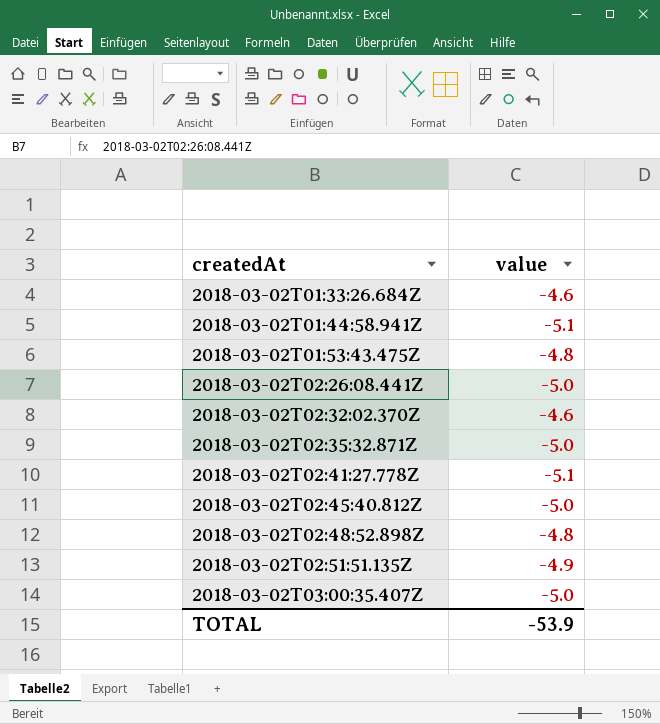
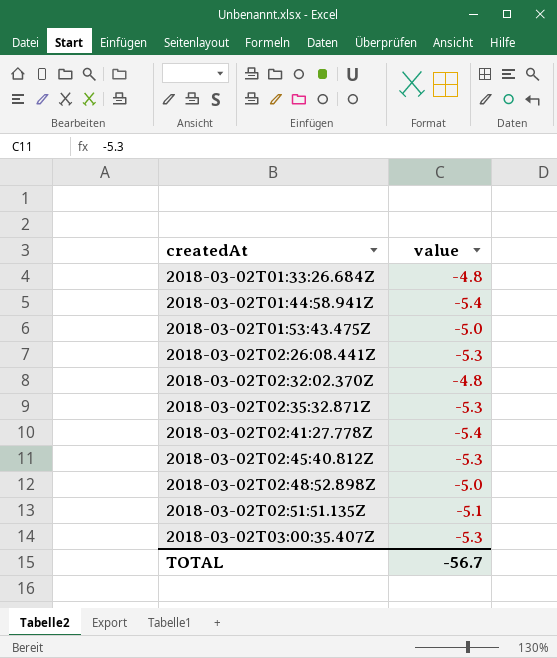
2018-03-02T01:33:26.684Z | value: -4.6 -> -4.8
2018-03-02T01:44:58.941Z | value: -5.1 -> -5.4
2018-03-02T01:53:43.475Z | value: -4.8 -> -5.0
2018-03-02T02:26:08.441Z | value: -5.0 -> -5.3
2018-03-02T02:32:02.370Z | value: -4.6 -> -4.8
2018-03-02T02:35:32.871Z | value: -5.0 -> -5.3
2018-03-02T02:41:27.778Z | value: -5.1 -> -5.4
2018-03-02T02:45:40.812Z | value: -5.0 -> -5.3
2018-03-02T02:48:52.898Z | value: -4.8 -> -5.0
2018-03-02T02:51:51.135Z | value: -4.9 -> -5.1
2018-03-02T03:00:35.407Z | value: -5.0 -> -5.3
TOTAL | value: -53.9 -> -56.7

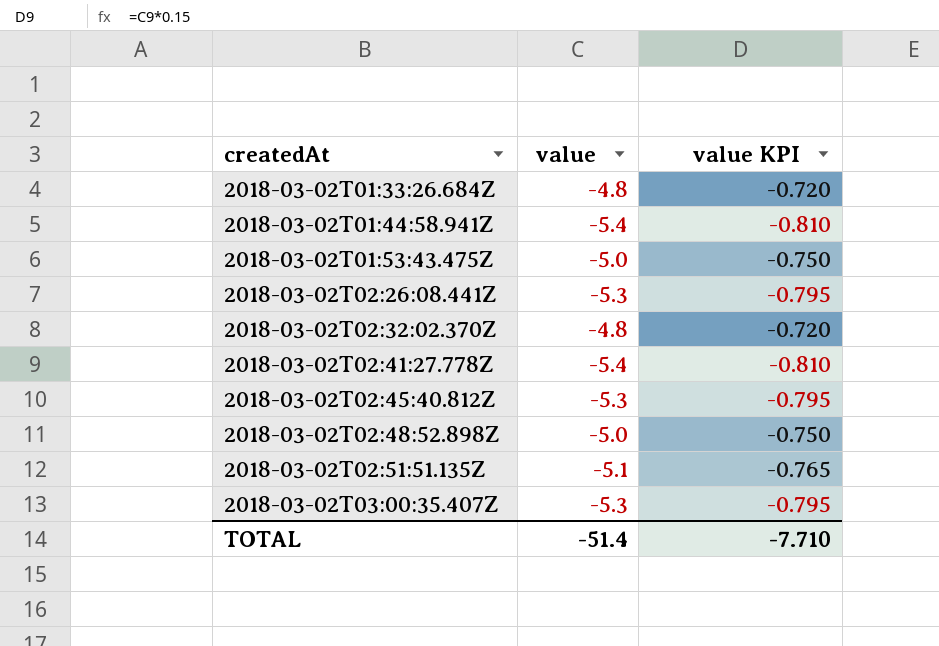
column value KPI | formula: none -> [value] * 0.15
row 2018-03-02T02:35:32.871Z: -5.3 -> none
TOTAL | value: -56.7 -> -51.4

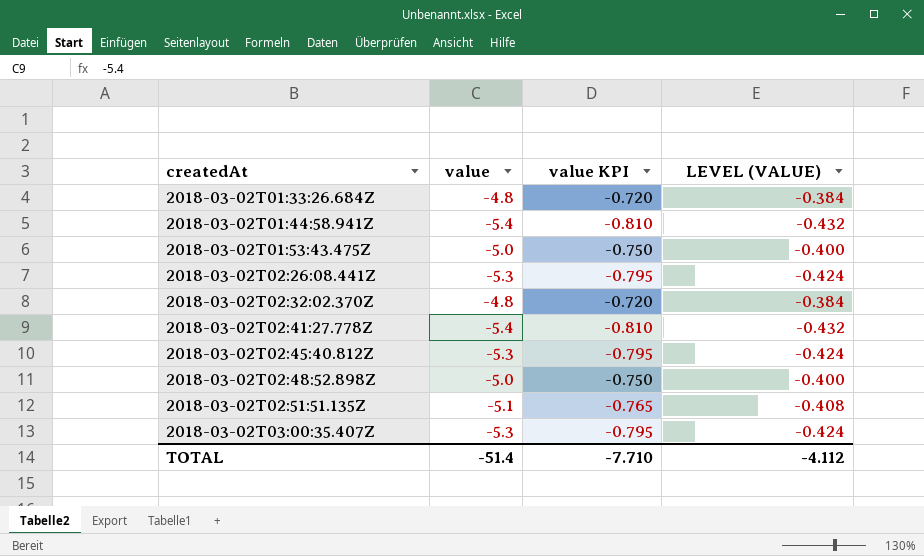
column LEVEL (VALUE) | formula: none -> [value] * 0.08

